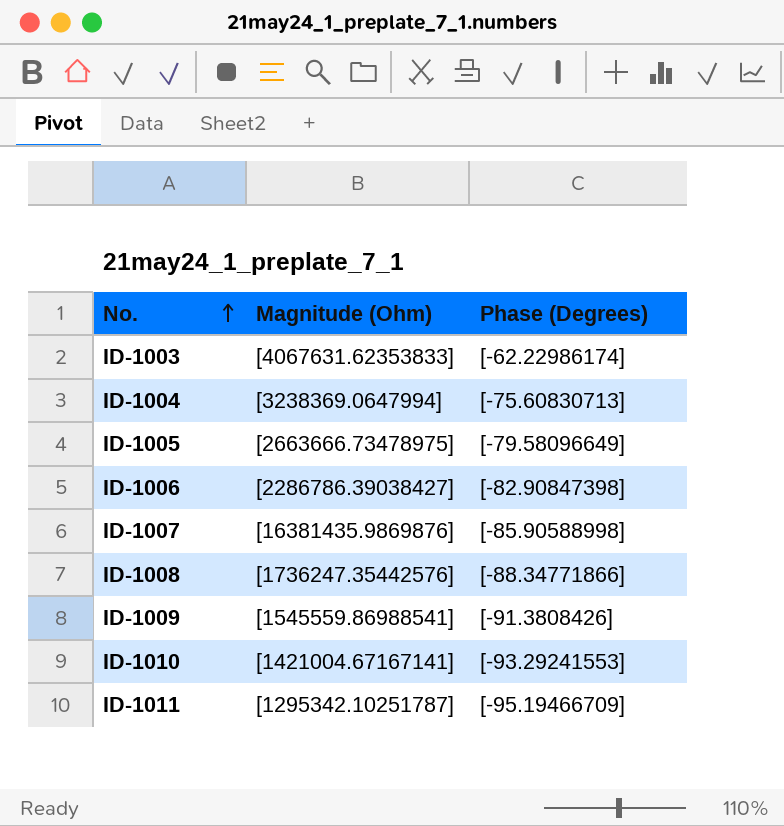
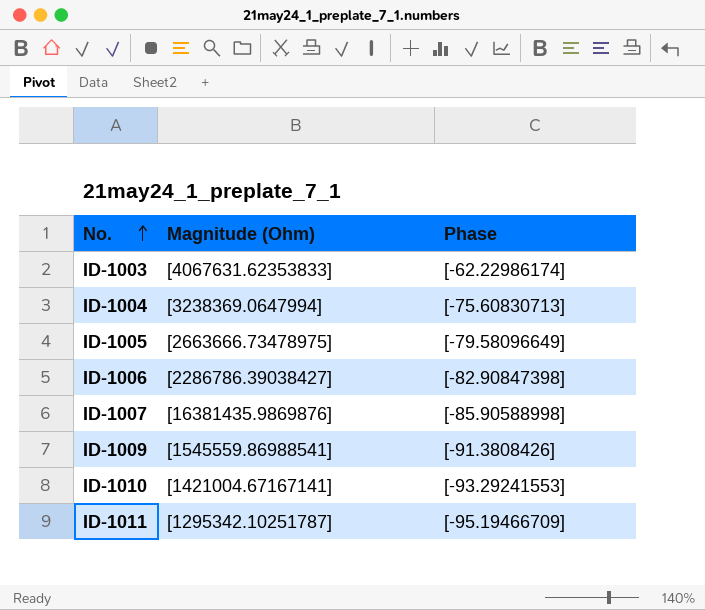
column name: Phase (Degrees) -> Phase
row ID-1008: [1736247.35442576] | [-88.34771866] -> none

